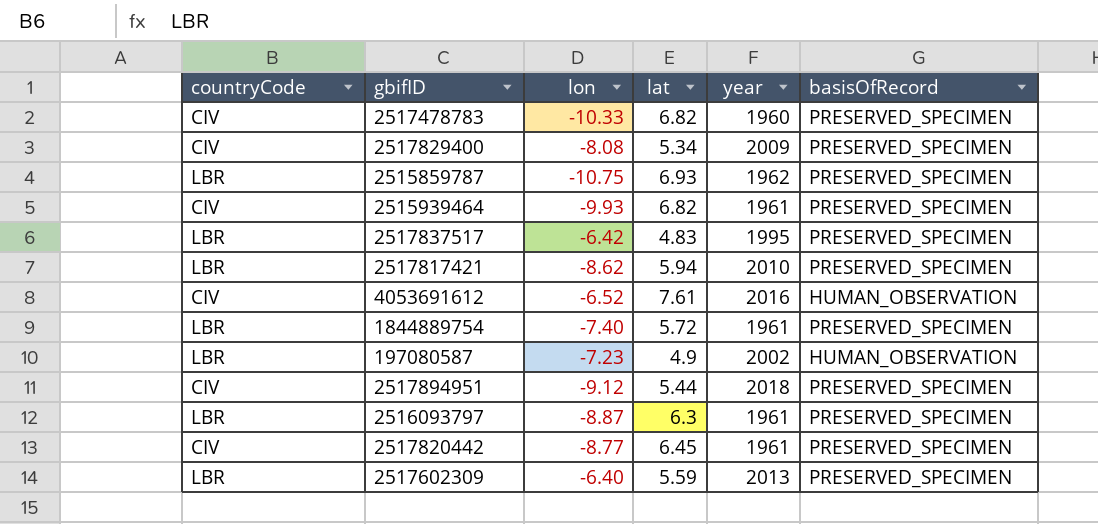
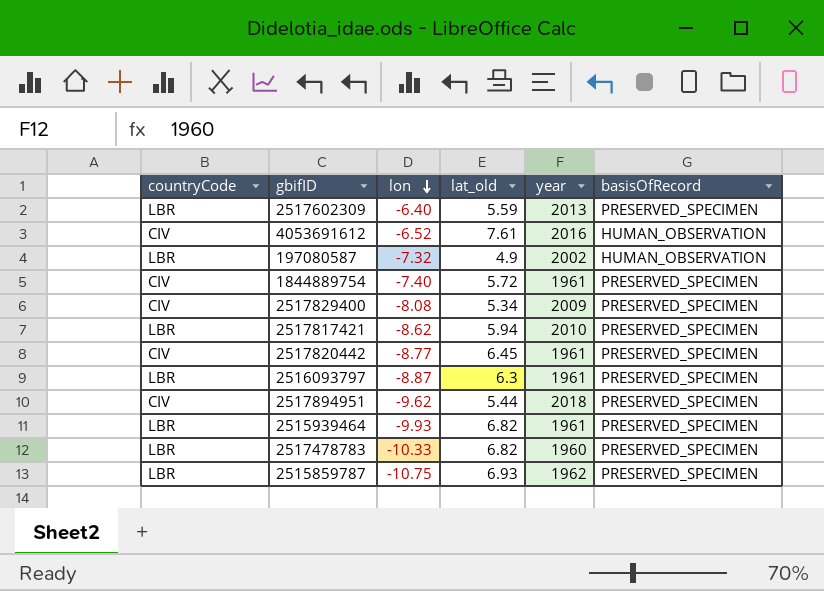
row order: none -> lon descending
column name: lat -> lat_old
row 2517837517: LBR | -6.42 | 4.83 | 1995 | PRESERVED_SPECIMEN -> none
197080587 | lon: -7.23 -> -7.32
1844889754 | countryCode: LBR -> CIV
2517894951 | lon: -9.12 -> -9.62
2515939464 | countryCode: CIV -> LBR
2517478783 | countryCode: CIV -> LBR

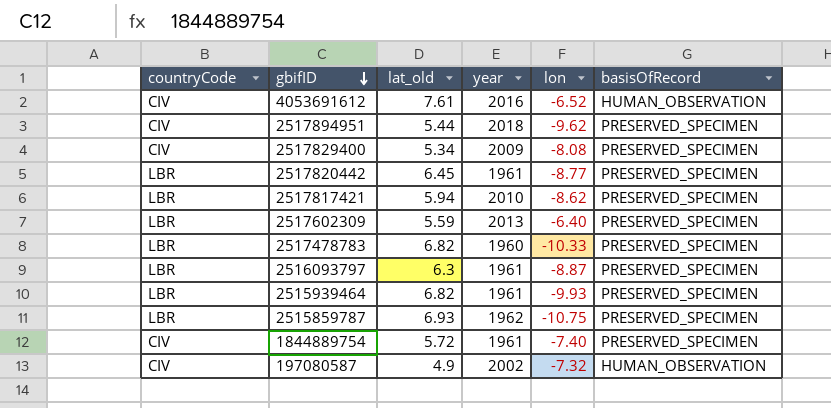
row order: lon descending -> gbifID descending
column lon | position: 3 -> 5
2517820442 | countryCode: CIV -> LBR
197080587 | countryCode: LBR -> CIV

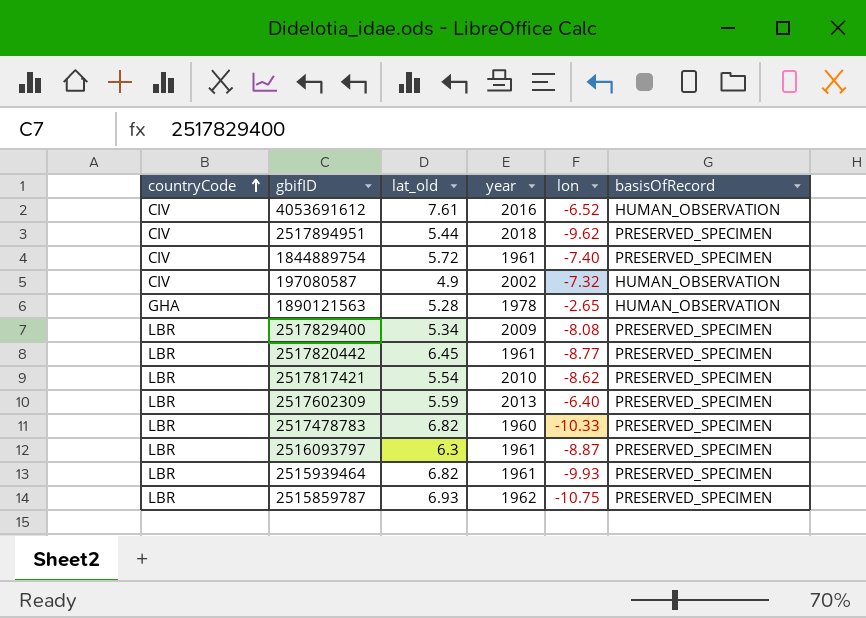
row order: gbifID descending -> countryCode ascending
row 1890121563: none -> GHA | 5.28 | 1978 | -2.65 | HUMAN_OBSERVATION
2517829400 | countryCode: CIV -> LBR
2517817421 | lat_old: 5.94 -> 5.54

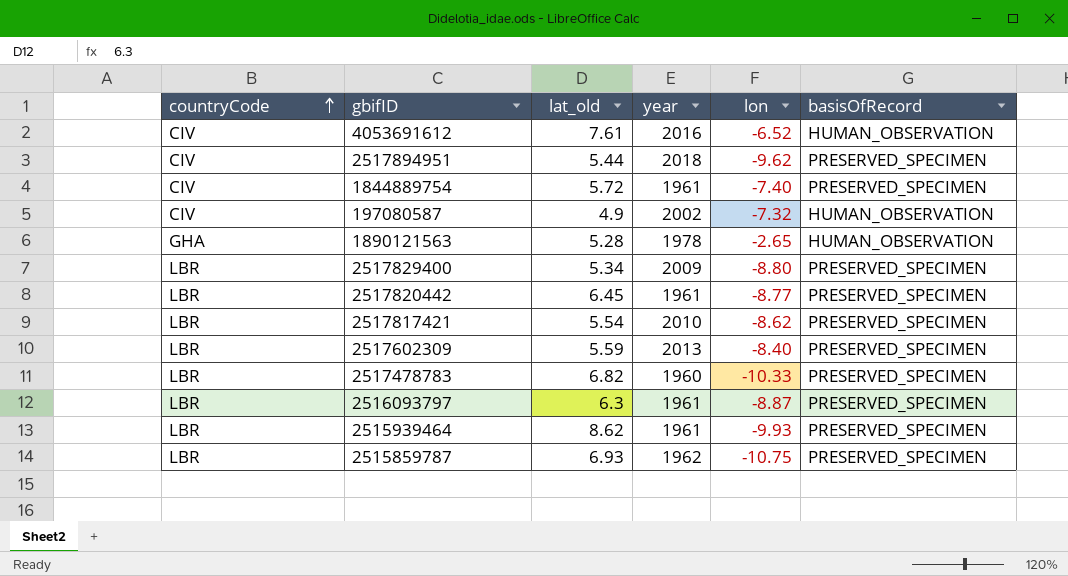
2517829400 | lon: -8.08 -> -8.80
2517602309 | lon: -6.40 -> -8.40
2515939464 | lat_old: 6.82 -> 8.62

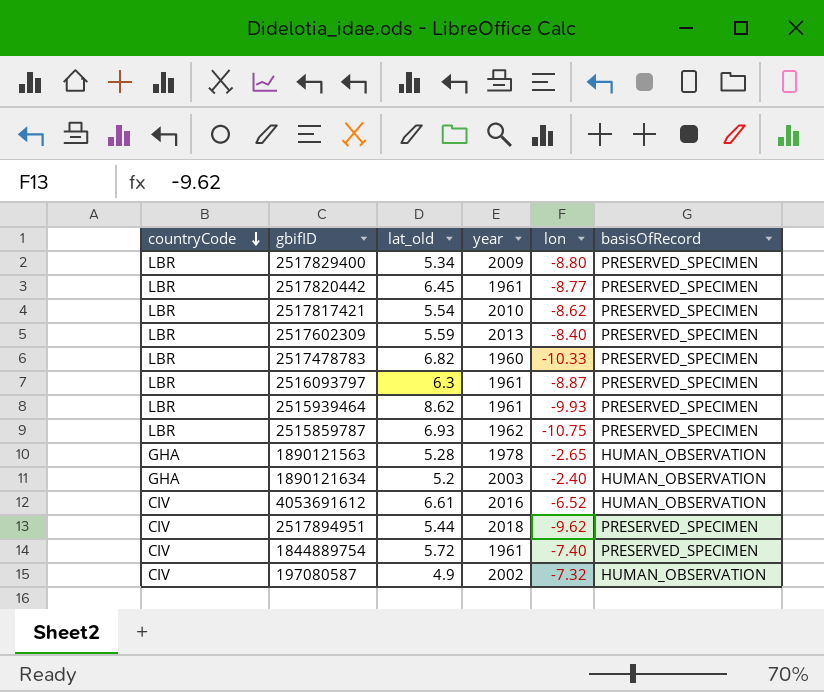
row order: countryCode ascending -> countryCode descending
row 1890121634: none -> GHA | 5.2 | 2003 | -2.40 | HUMAN_OBSERVATION
4053691612 | lat_old: 7.61 -> 6.61

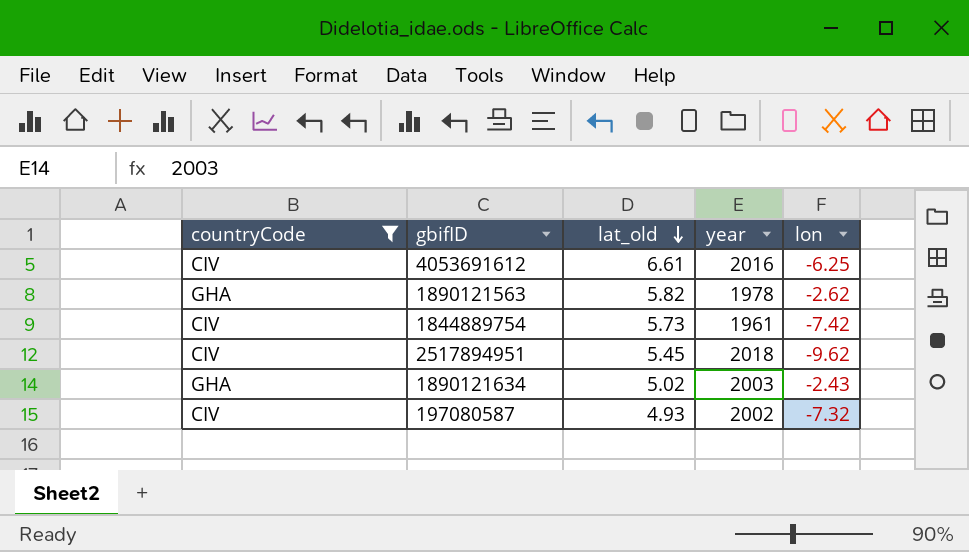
filter: none -> countryCode != LBR
row order: countryCode descending -> lat_old descending
column basisOfRecord | position: 6 -> none
4053691612 | lon: -6.52 -> -6.25
1890121563 | lat_old: 5.28 -> 5.82
1890121563 | lon: -2.65 -> -2.62
1844889754 | lat_old: 5.72 -> 5.73
1844889754 | lon: -7.40 -> -7.42
2517894951 | lat_old: 5.44 -> 5.45
1890121634 | lat_old: 5.2 -> 5.02
1890121634 | lon: -2.40 -> -2.43
197080587 | lat_old: 4.9 -> 4.93

